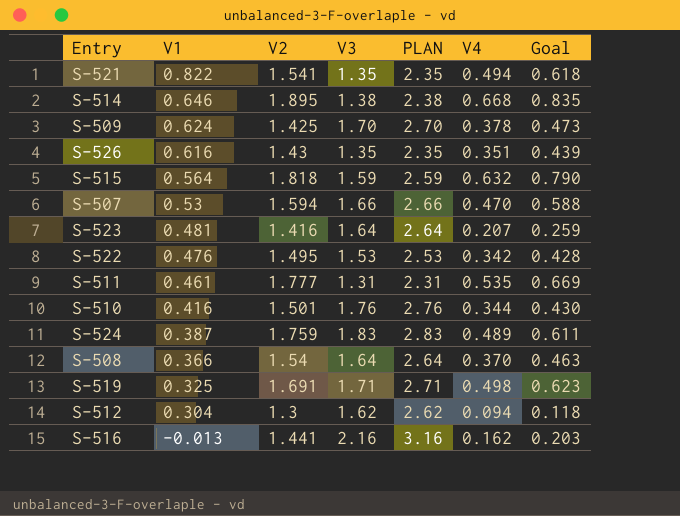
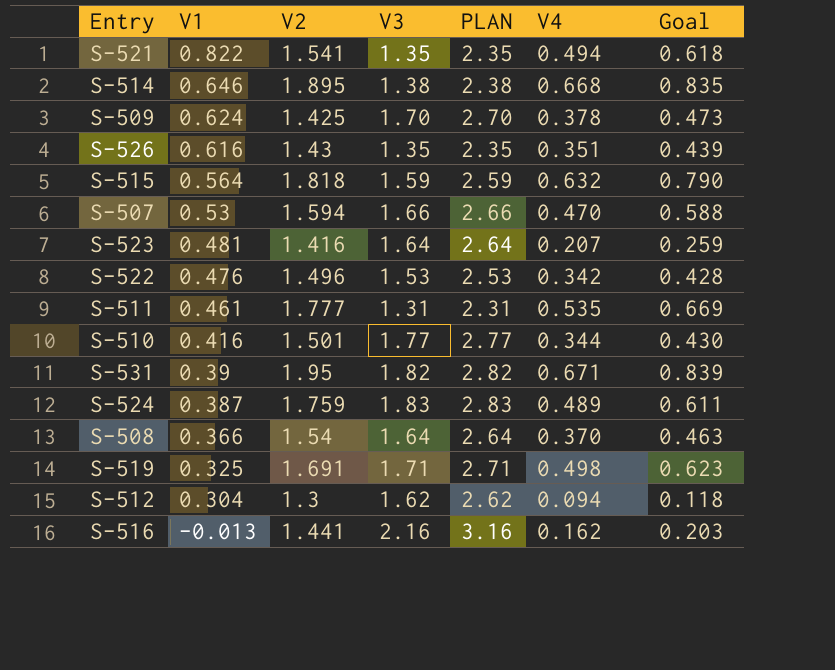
S-522 | V2: 1.495 -> 1.496
S-510 | V3: 1.76 -> 1.77
S-510 | PLAN: 2.76 -> 2.77
row S-531: none -> 0.39 | 1.95 | 1.82 | 2.82 | 0.671 | 0.839

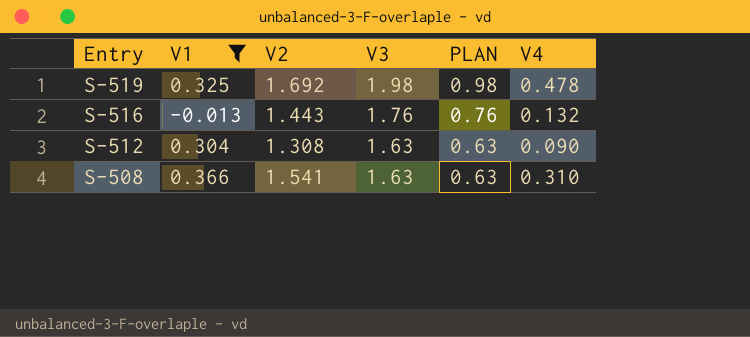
filter: none -> V1 <= 0.366
row order: V1 descending -> Entry descending
column Goal | formula: [V4] * 1.25 -> none
column PLAN | formula: [V3] + 1 -> [V3] - 1
S-519 | V2: 1.691 -> 1.692
S-519 | V3: 1.71 -> 1.98
S-519 | V4: 0.498 -> 0.478
S-516 | V2: 1.441 -> 1.443
S-516 | V3: 2.16 -> 1.76
S-516 | V4: 0.162 -> 0.132
S-512 | V2: 1.3 -> 1.308
S-512 | V3: 1.62 -> 1.63
S-512 | V4: 0.094 -> 0.090
S-508 | V2: 1.54 -> 1.541
S-508 | V3: 1.64 -> 1.63
S-508 | V4: 0.370 -> 0.310

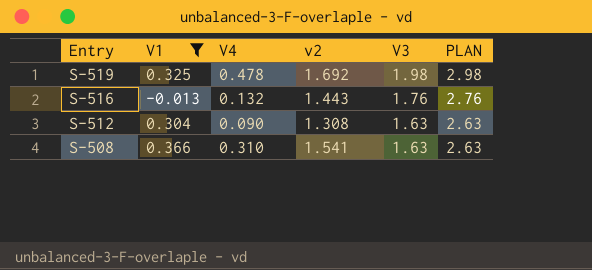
column V4 | position: 6 -> 3
column name: V2 -> v2
column PLAN | formula: [V3] - 1 -> [V3] + 1

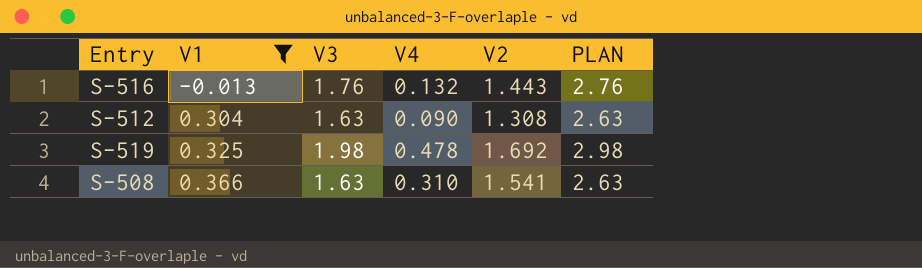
row order: Entry descending -> V1 ascending
column V3 | position: 5 -> 3
column name: v2 -> V2

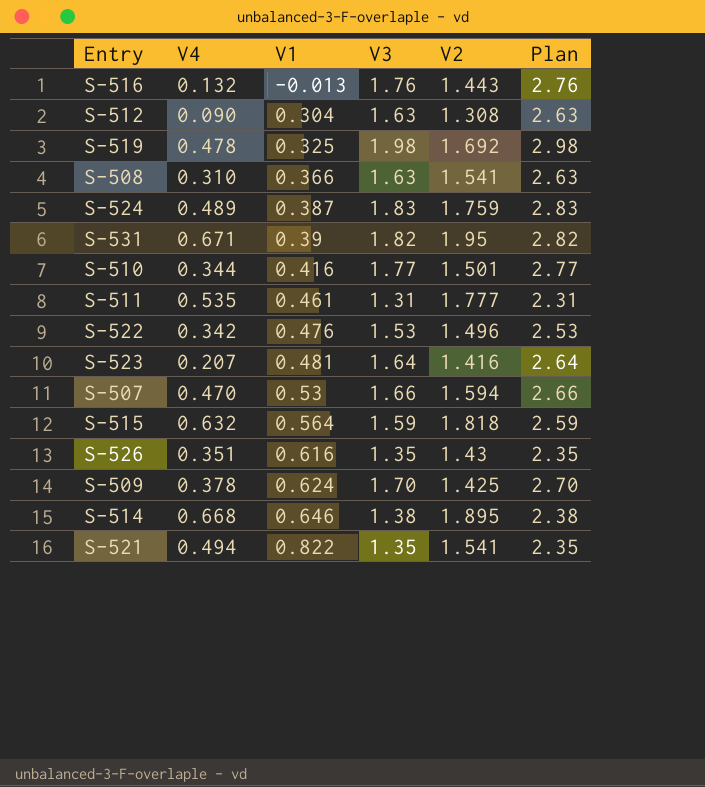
filter: V1 <= 0.366 -> none
column V4 | position: 4 -> 2
column name: PLAN -> Plan

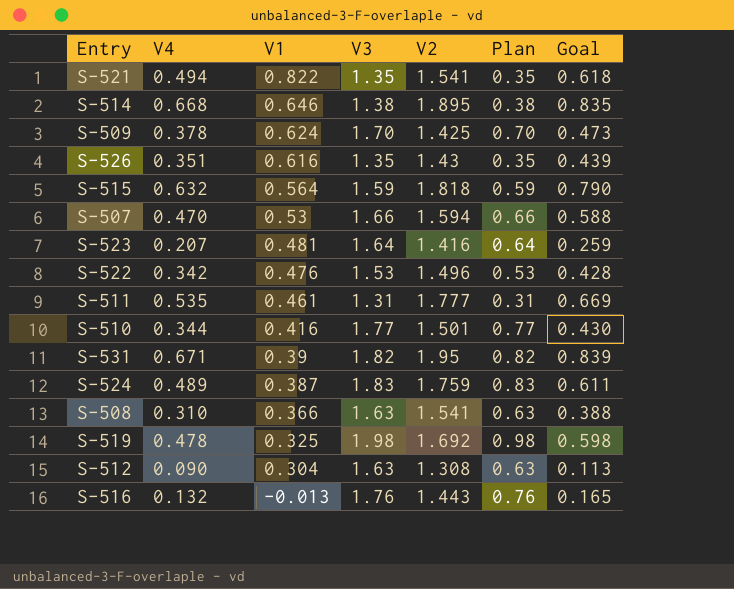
row order: V1 ascending -> V1 descending
column Plan | formula: [V3] + 1 -> [V3] - 1
column Goal | formula: none -> [V4] * 1.25

